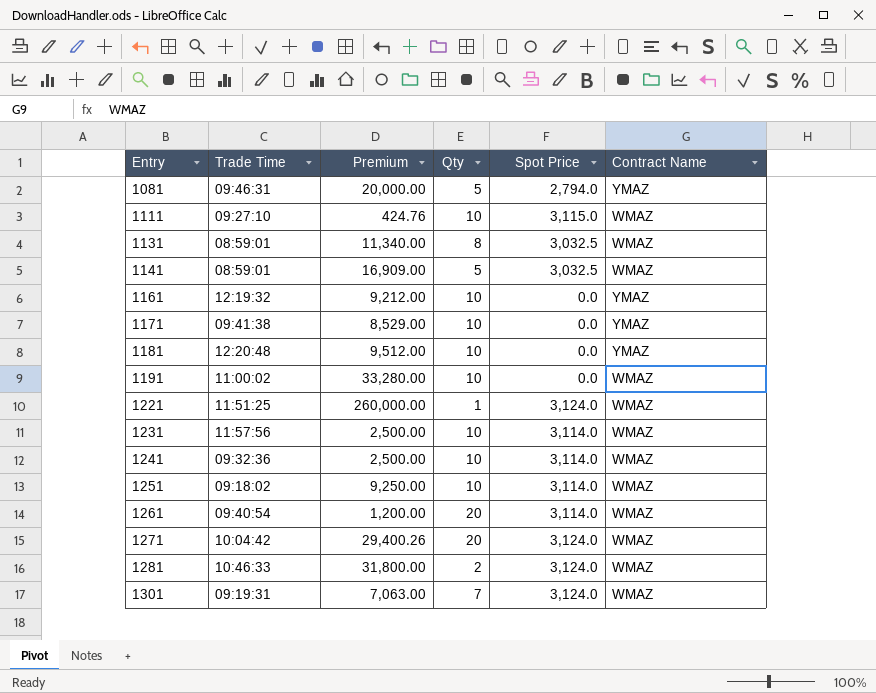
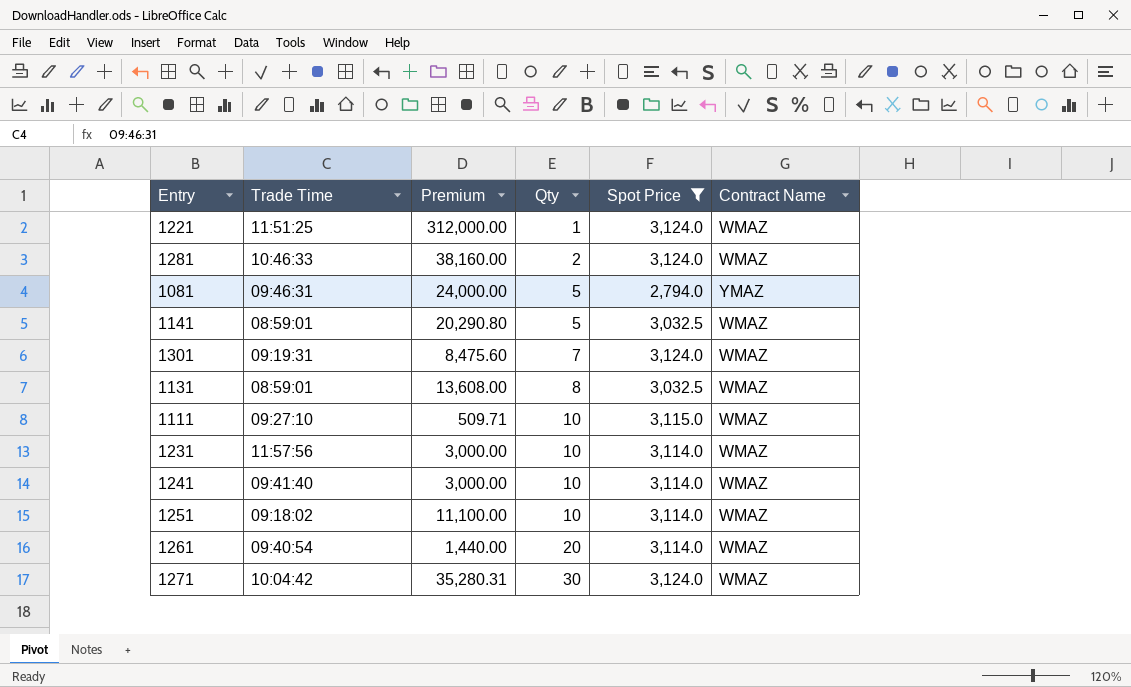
filter: none -> Spot Price != 0.0
row order: Entry ascending -> Qty ascending
1221 | Premium: 260,000.00 -> 312,000.00
1281 | Premium: 31,800.00 -> 38,160.00
1081 | Premium: 20,000.00 -> 24,000.00
1141 | Premium: 16,909.00 -> 20,290.80
1301 | Premium: 7,063.00 -> 8,475.60
1131 | Premium: 11,340.00 -> 13,608.00
1111 | Premium: 424.76 -> 509.71
1231 | Premium: 2,500.00 -> 3,000.00
1241 | Trade Time: 09:32:36 -> 09:41:40
1241 | Premium: 2,500.00 -> 3,000.00
1251 | Premium: 9,250.00 -> 11,100.00
1261 | Premium: 1,200.00 -> 1,440.00
1271 | Premium: 29,400.26 -> 35,280.31
1271 | Qty: 20 -> 30

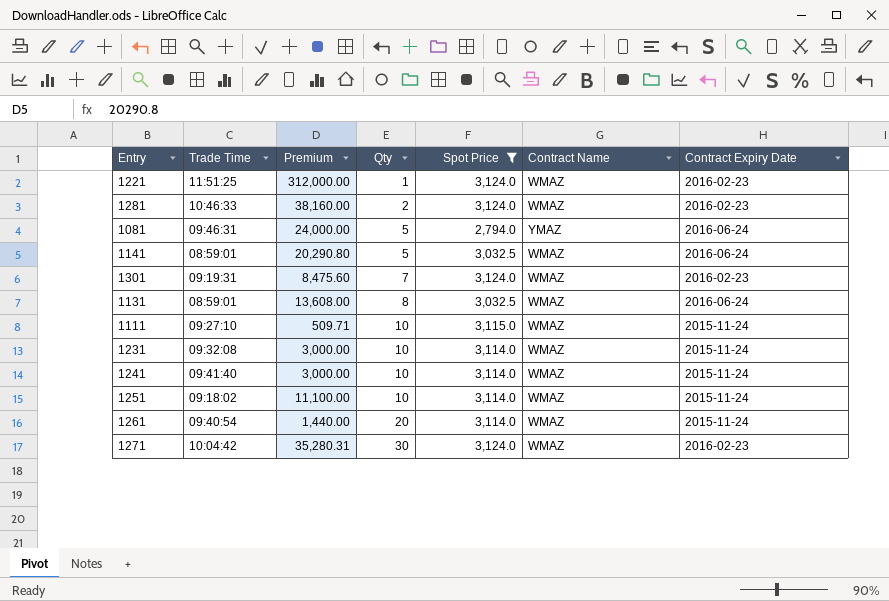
column Contract Expiry Date | position: none -> 7
1231 | Trade Time: 11:57:56 -> 09:32:08

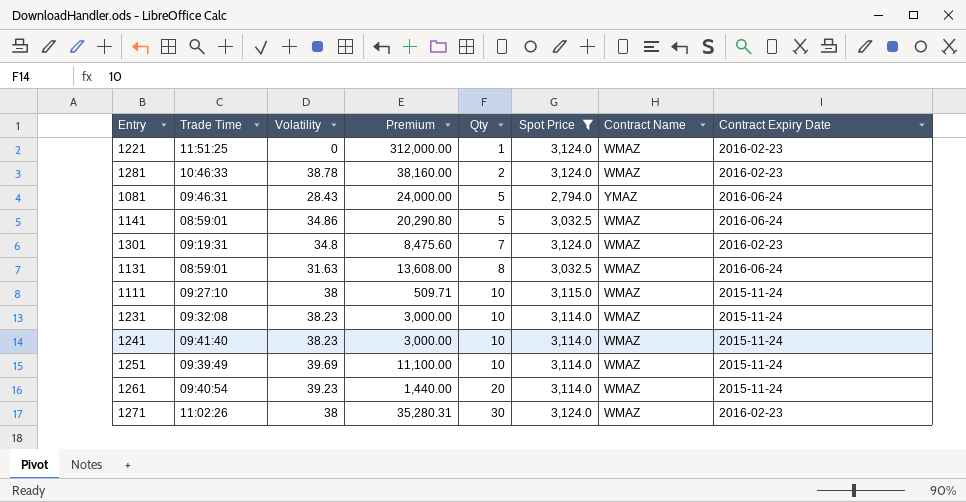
column Volatility | position: none -> 3
1251 | Trade Time: 09:18:02 -> 09:39:49
1271 | Trade Time: 10:04:42 -> 11:02:26

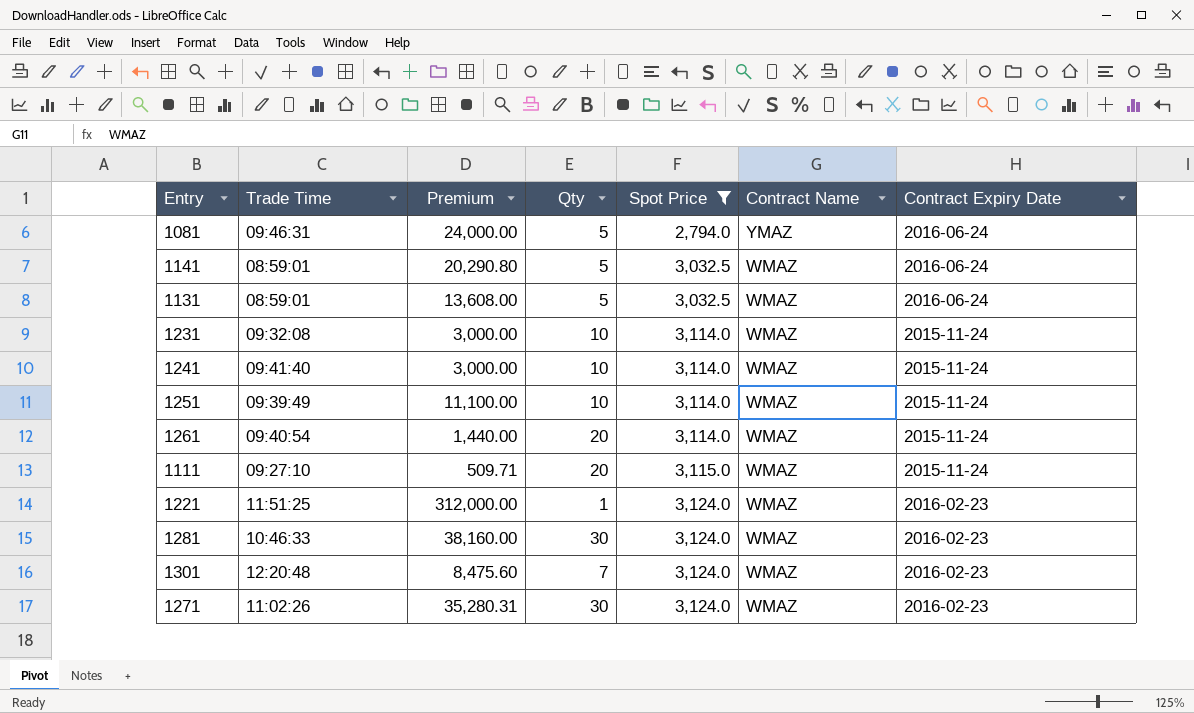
row order: Qty ascending -> Spot Price ascending
column Volatility | position: 3 -> none
1131 | Qty: 8 -> 5
1111 | Qty: 10 -> 20
1281 | Qty: 2 -> 30
1301 | Trade Time: 09:19:31 -> 12:20:48

